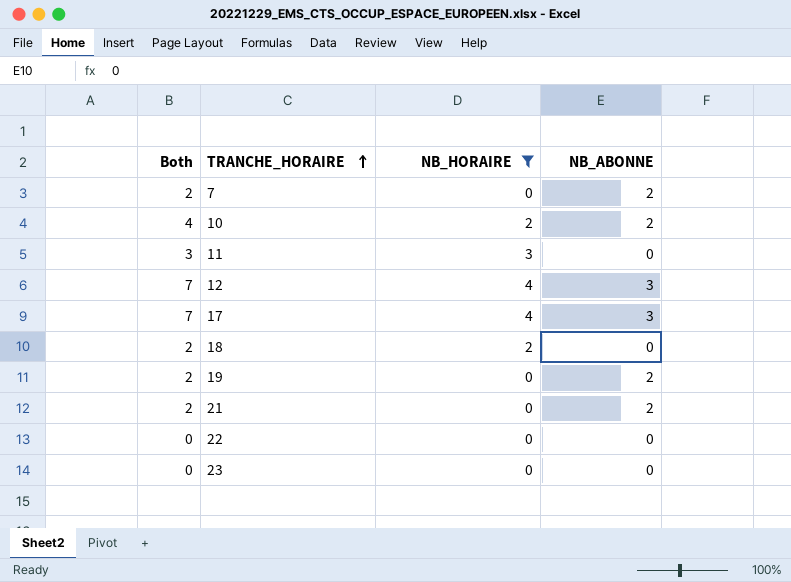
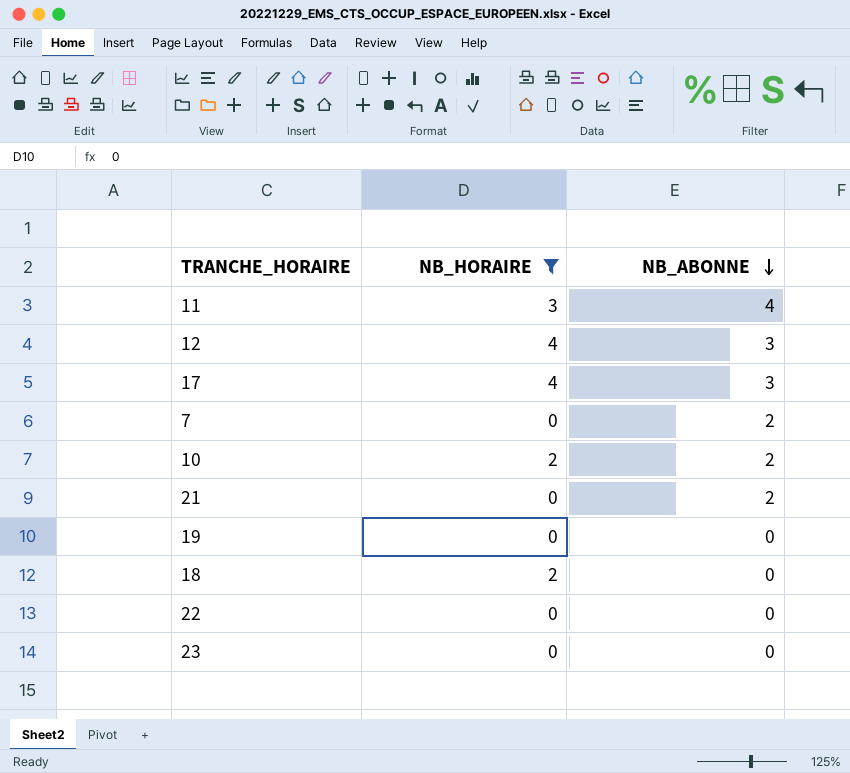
row order: TRANCHE_HORAIRE ascending -> NB_ABONNE descending
column Both | formula: [NB_HORAIRE] + [NB_ABONNE] -> none
11 | NB_ABONNE: 0 -> 4
19 | NB_ABONNE: 2 -> 0

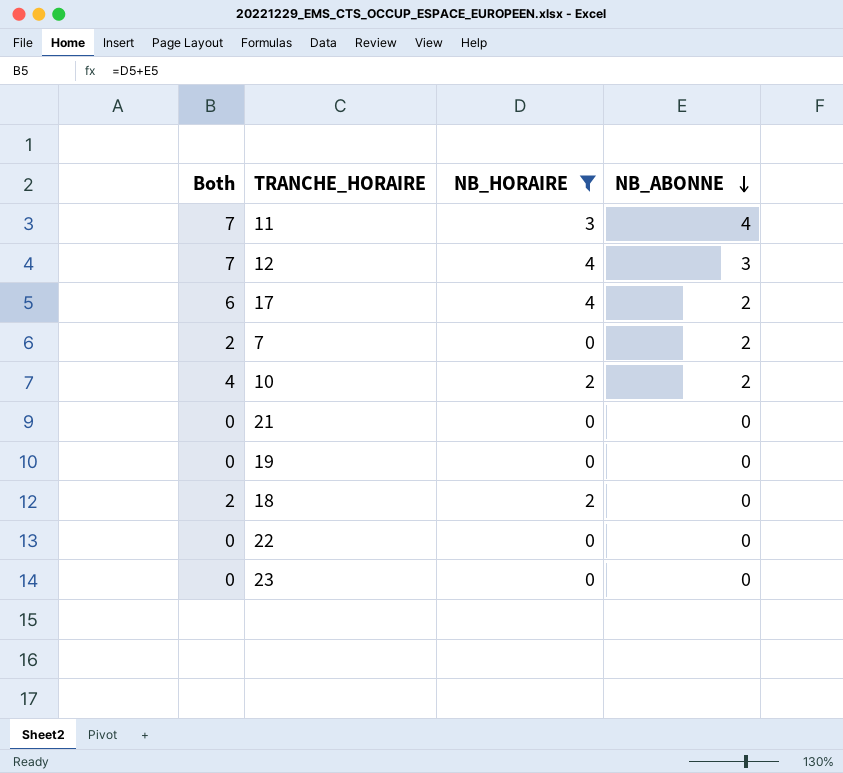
column Both | formula: none -> [NB_HORAIRE] + [NB_ABONNE]
17 | NB_ABONNE: 3 -> 2
21 | NB_ABONNE: 2 -> 0

